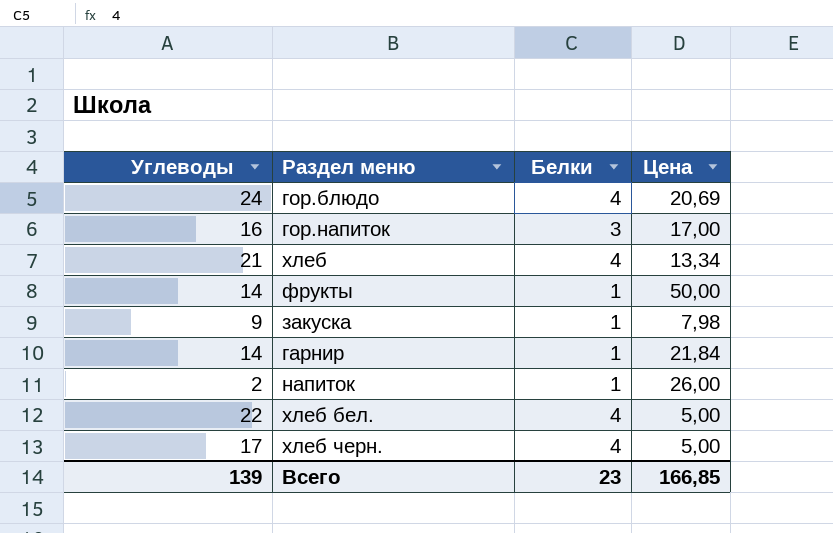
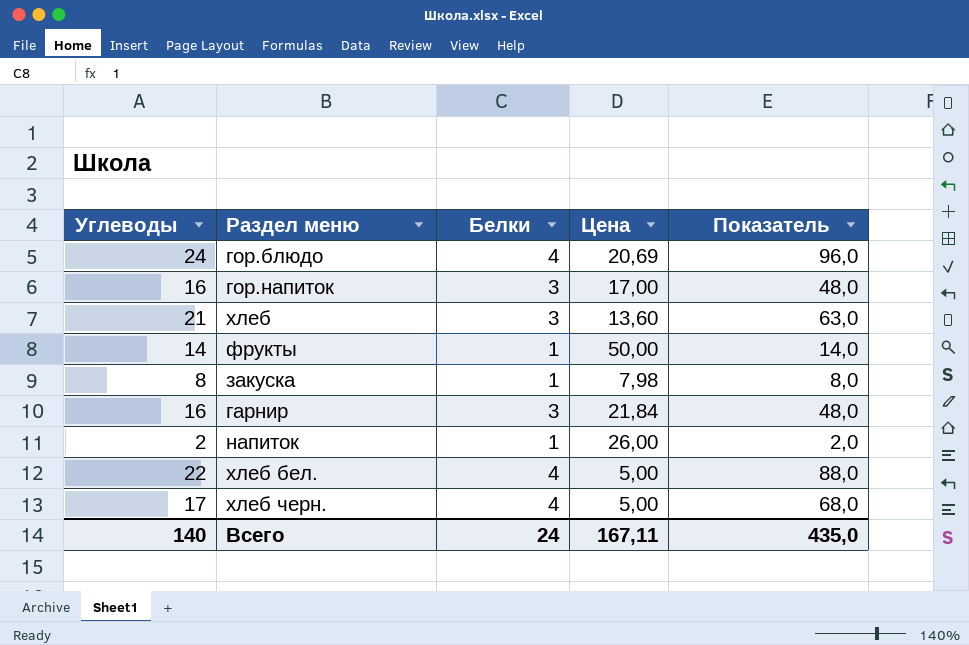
column Показатель | formula: none -> [Углеводы] * [Белки]
хлеб | Белки: 4 -> 3
хлеб | Цена: 13,34 -> 13,60
закуска | Углеводы: 9 -> 8
гарнир | Углеводы: 14 -> 16
гарнир | Белки: 1 -> 3
Всего | Углеводы: 139 -> 140
Всего | Белки: 23 -> 24
Всего | Цена: 166,85 -> 167,11

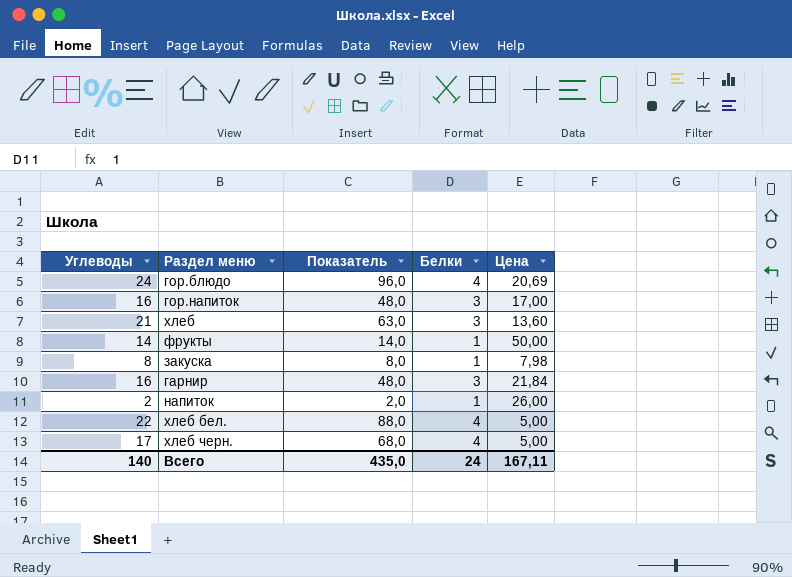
column Показатель | position: 5 -> 3

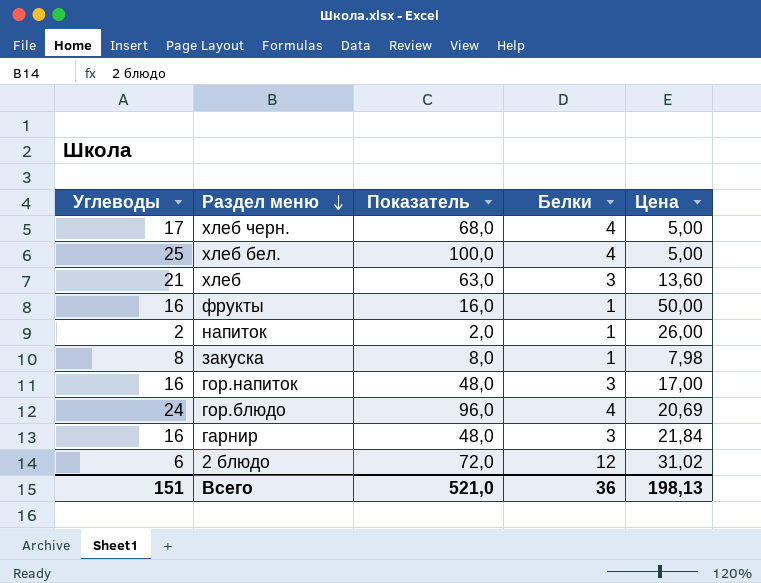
row order: none -> Раздел меню descending
хлеб бел. | Углеводы: 22 -> 25
хлеб бел. | Показатель: 88,0 -> 100,0
фрукты | Углеводы: 14 -> 16
фрукты | Показатель: 14,0 -> 16,0
row 2 блюдо: none -> 6 | 72,0 | 12 | 31,02
Всего | Углеводы: 140 -> 151
Всего | Показатель: 435,0 -> 521,0
Всего | Белки: 24 -> 36
Всего | Цена: 167,11 -> 198,13

